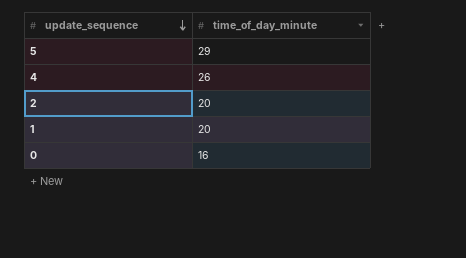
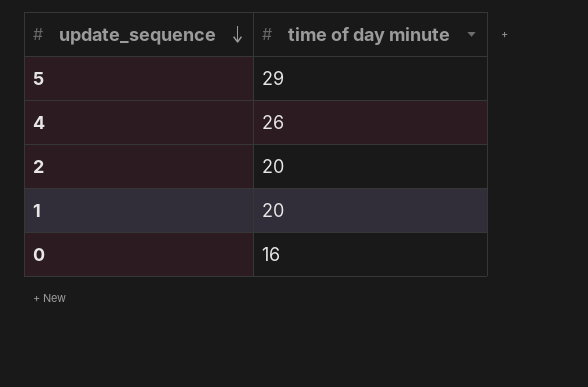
column name: time_of_day_minute -> time of day minute

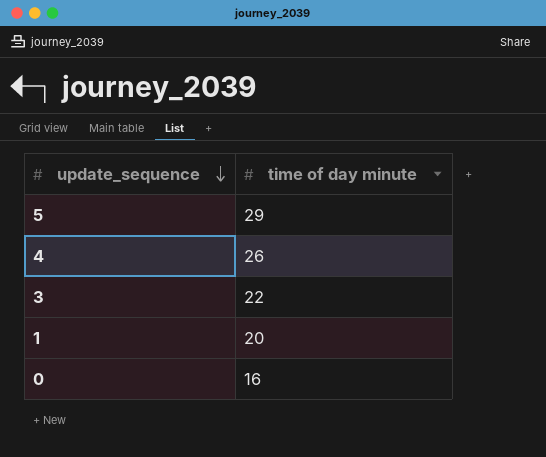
row 2: 20 -> none
row 3: none -> 22

